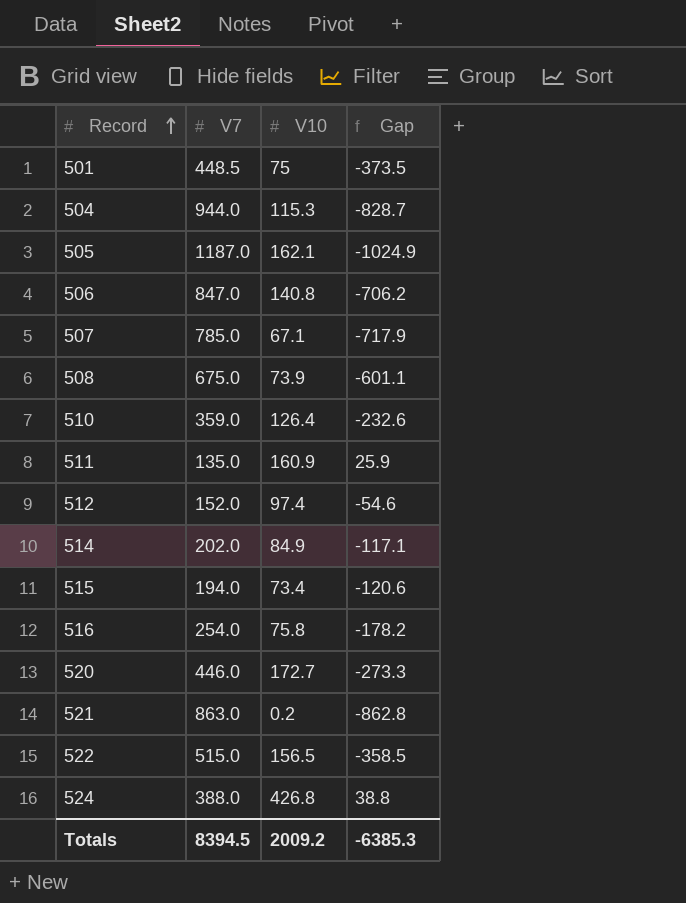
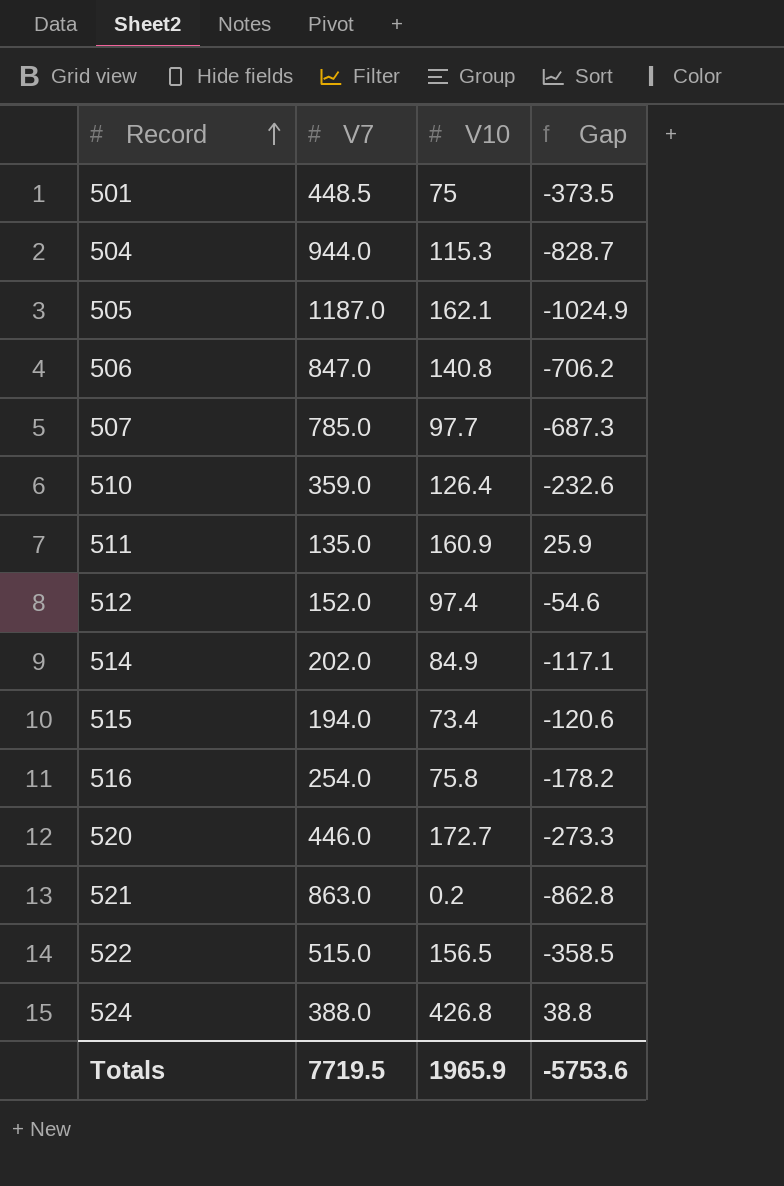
row 508: 675.0 | 73.9 | -601.1 -> none
507 | V10: 67.1 -> 97.7
507 | Gap: -717.9 -> -687.3
Totals | V7: 8394.5 -> 7719.5
Totals | V10: 2009.2 -> 1965.9
Totals | Gap: -6385.3 -> -5753.6

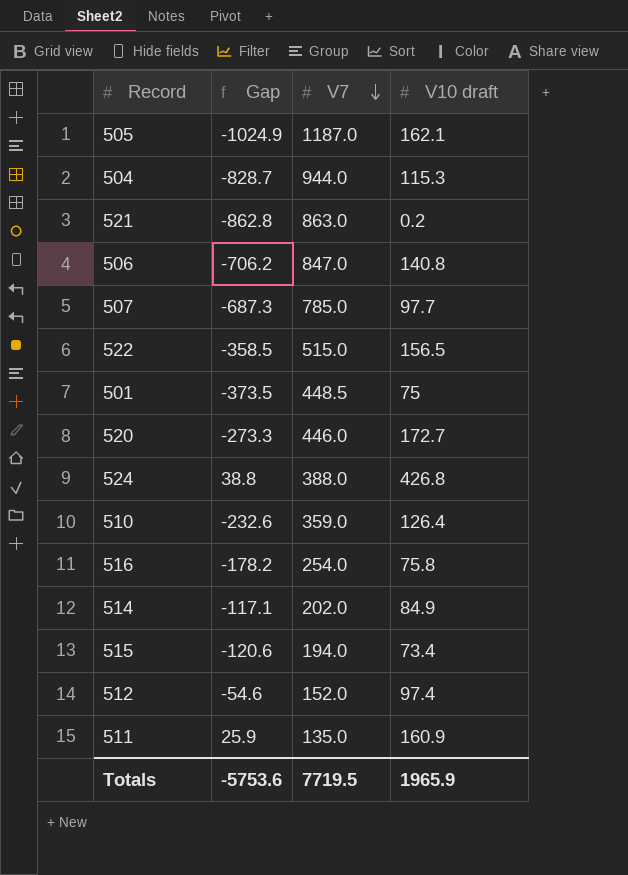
row order: Record ascending -> V7 descending
column Gap | position: 4 -> 2
column name: V10 -> V10 draft

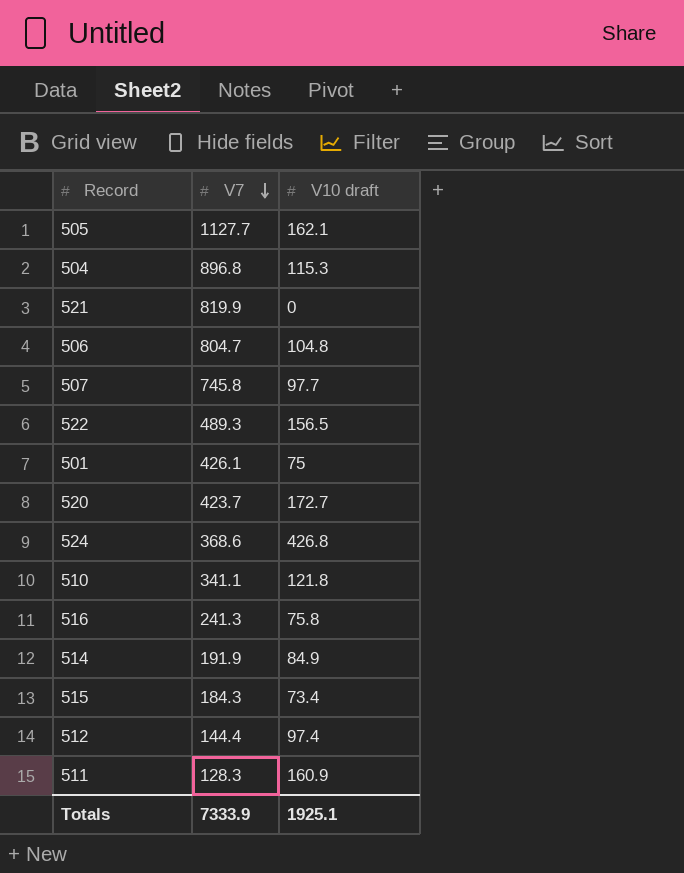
column Gap | formula: [V10 draft] - [V7] -> none
505 | V7: 1187.0 -> 1127.7
504 | V7: 944.0 -> 896.8
521 | V7: 863.0 -> 819.9
521 | V10 draft: 0.2 -> 0
506 | V7: 847.0 -> 804.7
506 | V10 draft: 140.8 -> 104.8
507 | V7: 785.0 -> 745.8
522 | V7: 515.0 -> 489.3
501 | V7: 448.5 -> 426.1
520 | V7: 446.0 -> 423.7
524 | V7: 388.0 -> 368.6
510 | V7: 359.0 -> 341.1
510 | V10 draft: 126.4 -> 121.8
516 | V7: 254.0 -> 241.3
514 | V7: 202.0 -> 191.9
515 | V7: 194.0 -> 184.3
512 | V7: 152.0 -> 144.4
511 | V7: 135.0 -> 128.3
Totals | V7: 7719.5 -> 7333.9
Totals | V10 draft: 1965.9 -> 1925.1

